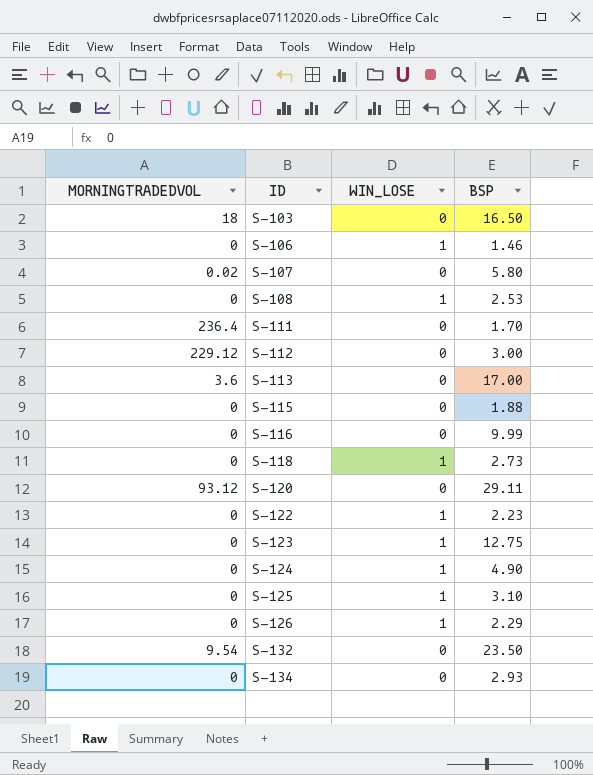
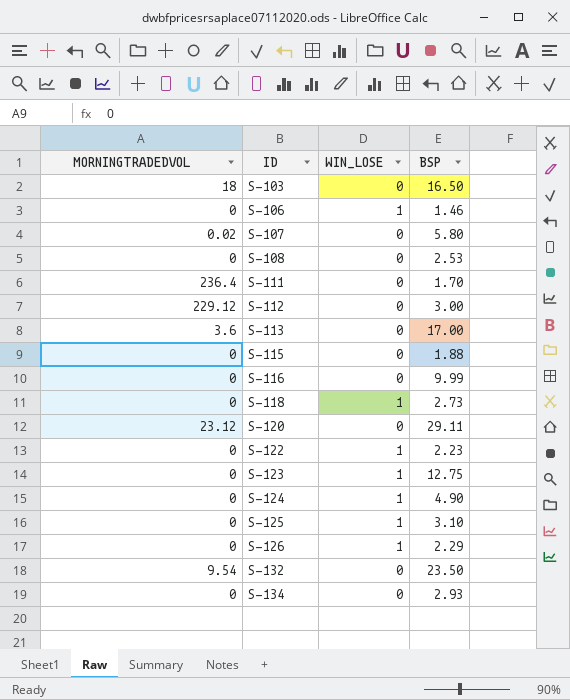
S-108 | WIN_LOSE: 1 -> 0
S-120 | MORNINGTRADEDVOL: 93.12 -> 23.12

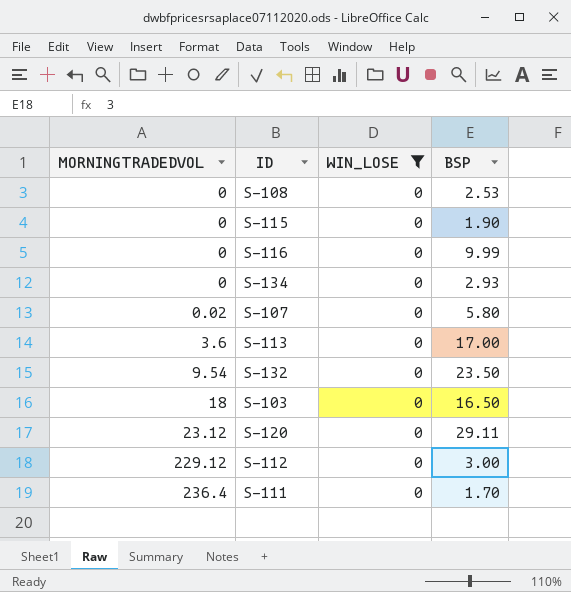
filter: none -> WIN_LOSE = 0
row order: ID ascending -> MORNINGTRADEDVOL ascending
S-115 | BSP: 1.88 -> 1.90

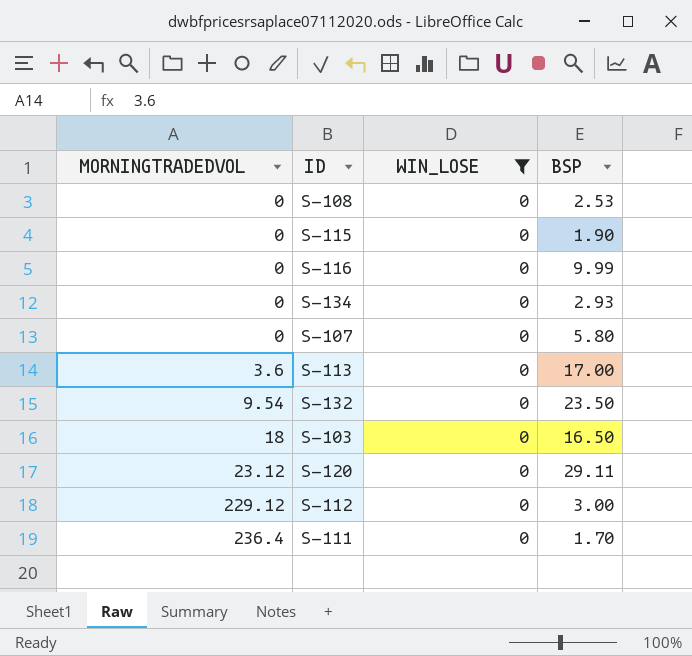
S-107 | MORNINGTRADEDVOL: 0.02 -> 0

